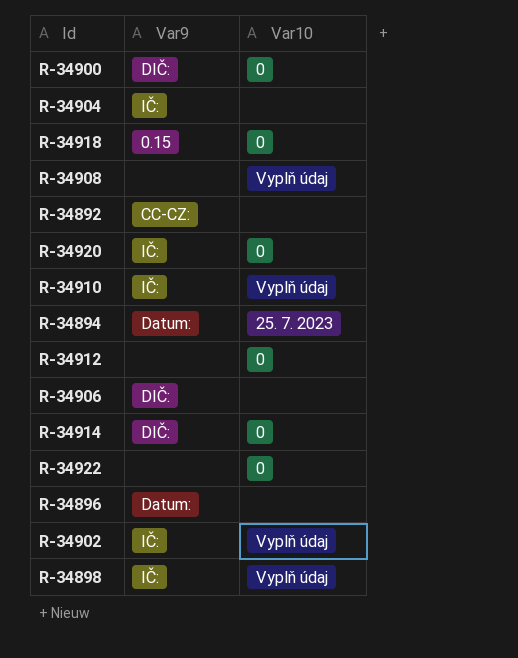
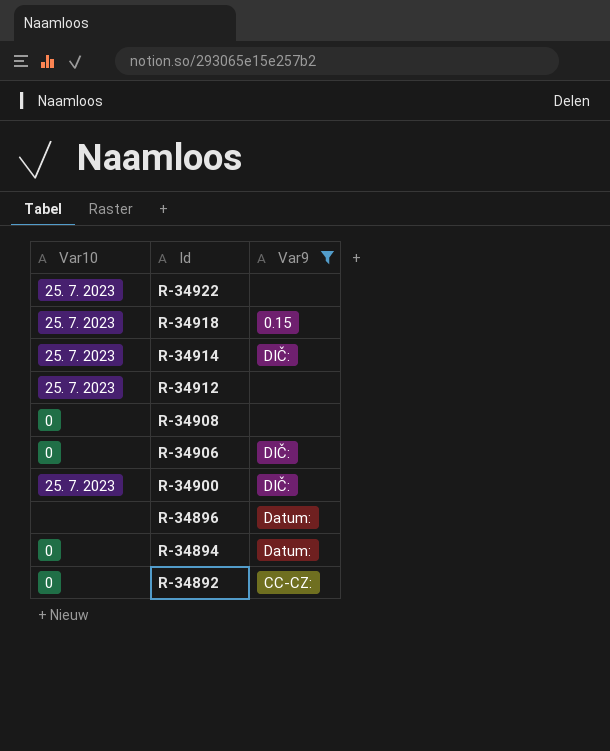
filter: none -> Var9 != IČ:
row order: none -> Id descending
column Var10 | position: 3 -> 1
R-34922 | Var10: 0 -> 25. 7. 2023
R-34918 | Var10: 0 -> 25. 7. 2023
R-34914 | Var10: 0 -> 25. 7. 2023
R-34912 | Var10: 0 -> 25. 7. 2023
R-34908 | Var10: Vyplň údaj -> 0
R-34906 | Var10: none -> 0
R-34900 | Var10: 0 -> 25. 7. 2023
R-34894 | Var10: 25. 7. 2023 -> 0
R-34892 | Var10: none -> 0

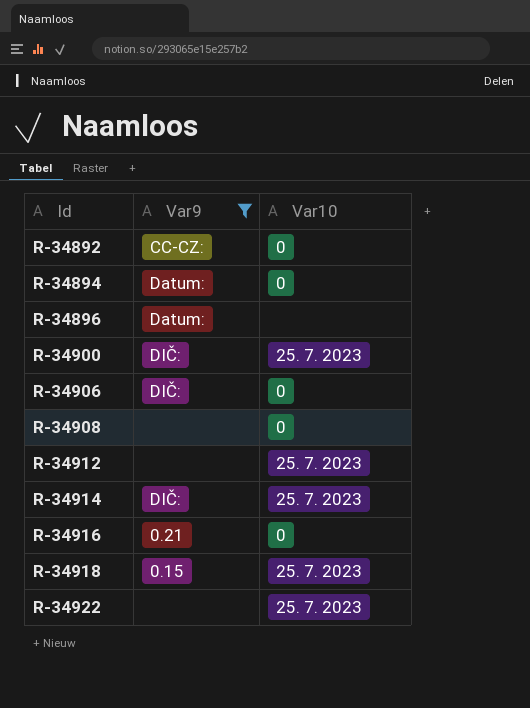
row order: Id descending -> Id ascending
column Var10 | position: 1 -> 3
row R-34916: none -> 0.21 | 0

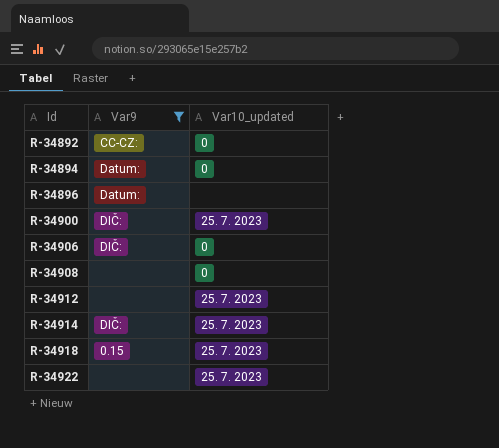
column name: Var10 -> Var10_updated
row R-34916: 0.21 | 0 -> none

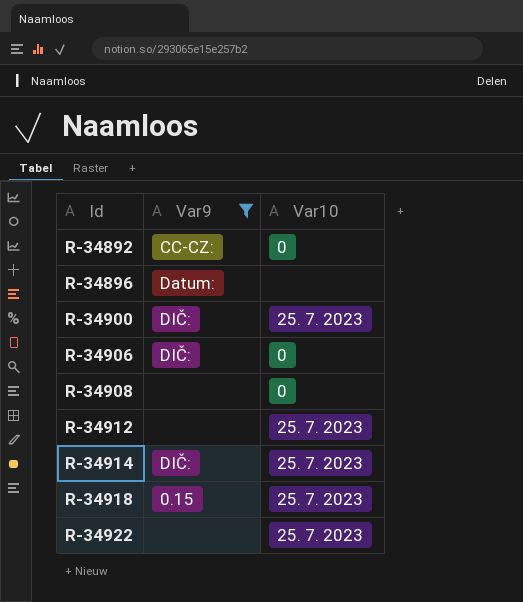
column name: Var10_updated -> Var10
row R-34894: Datum: | 0 -> none

